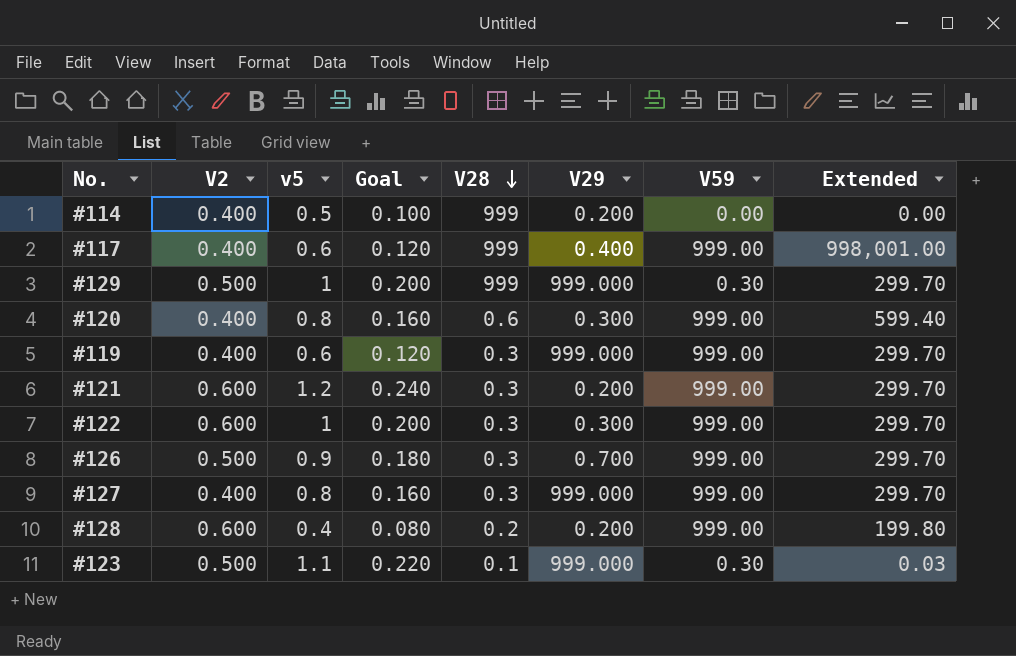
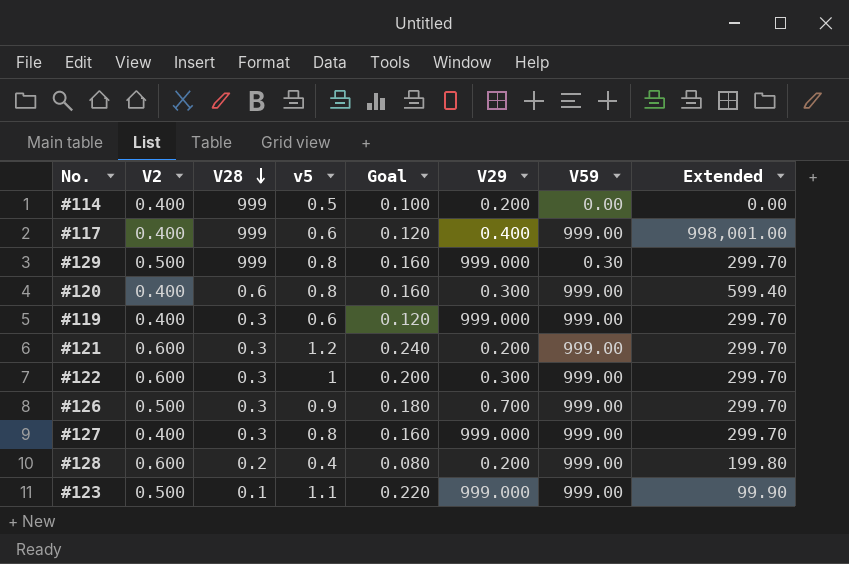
column V28 | position: 5 -> 3
#129 | v5: 1 -> 0.8
#129 | Goal: 0.200 -> 0.160
#123 | V59: 0.30 -> 999.00
#123 | Extended: 0.03 -> 99.90

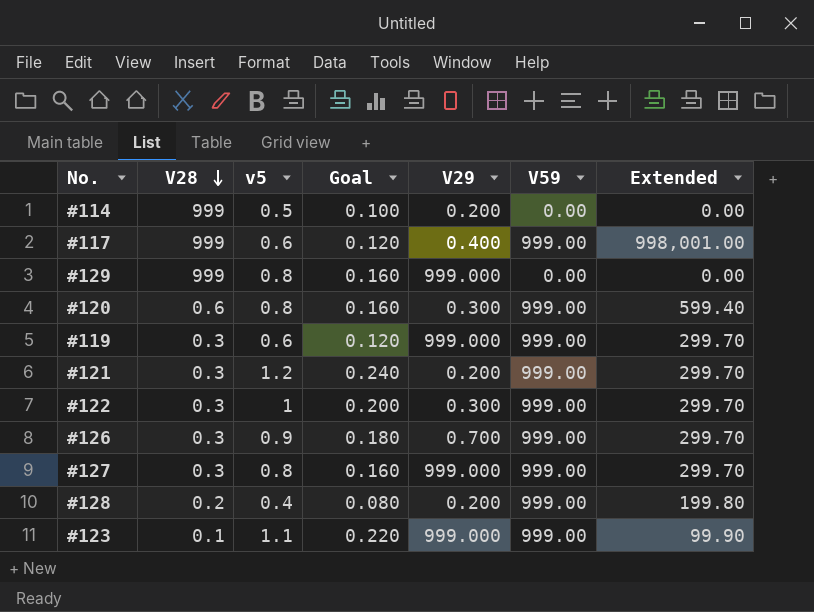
column V2 | position: 2 -> none
#129 | V59: 0.30 -> 0.00
#129 | Extended: 299.70 -> 0.00

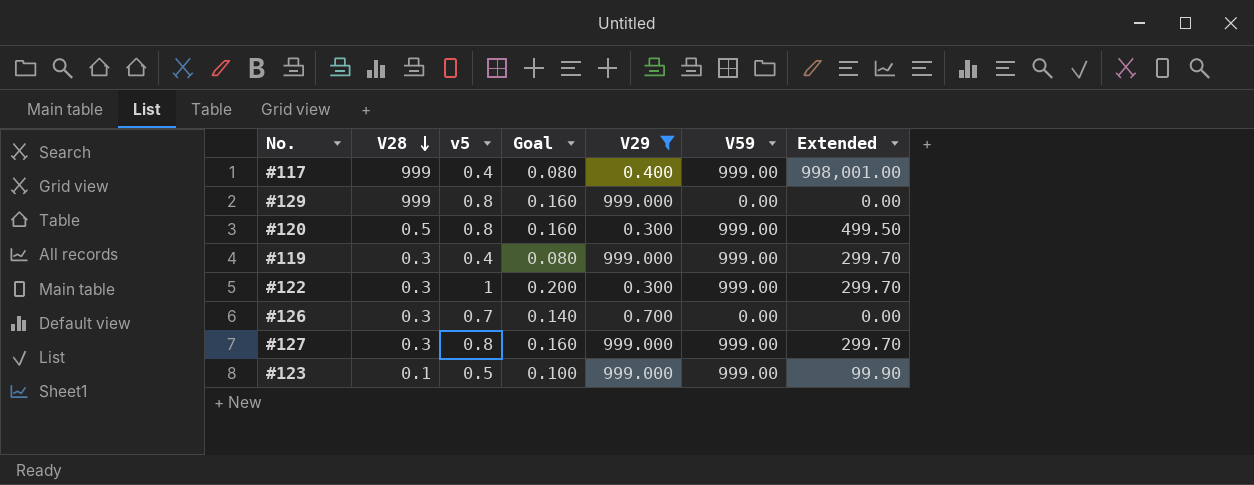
filter: none -> V29 != 0.200
#117 | v5: 0.6 -> 0.4
#117 | Goal: 0.120 -> 0.080
#120 | V28: 0.6 -> 0.5
#120 | Extended: 599.40 -> 499.50
#119 | v5: 0.6 -> 0.4
#119 | Goal: 0.120 -> 0.080
#126 | v5: 0.9 -> 0.7
#126 | Goal: 0.180 -> 0.140
#126 | V59: 999.00 -> 0.00
#126 | Extended: 299.70 -> 0.00
#123 | v5: 1.1 -> 0.5
#123 | Goal: 0.220 -> 0.100

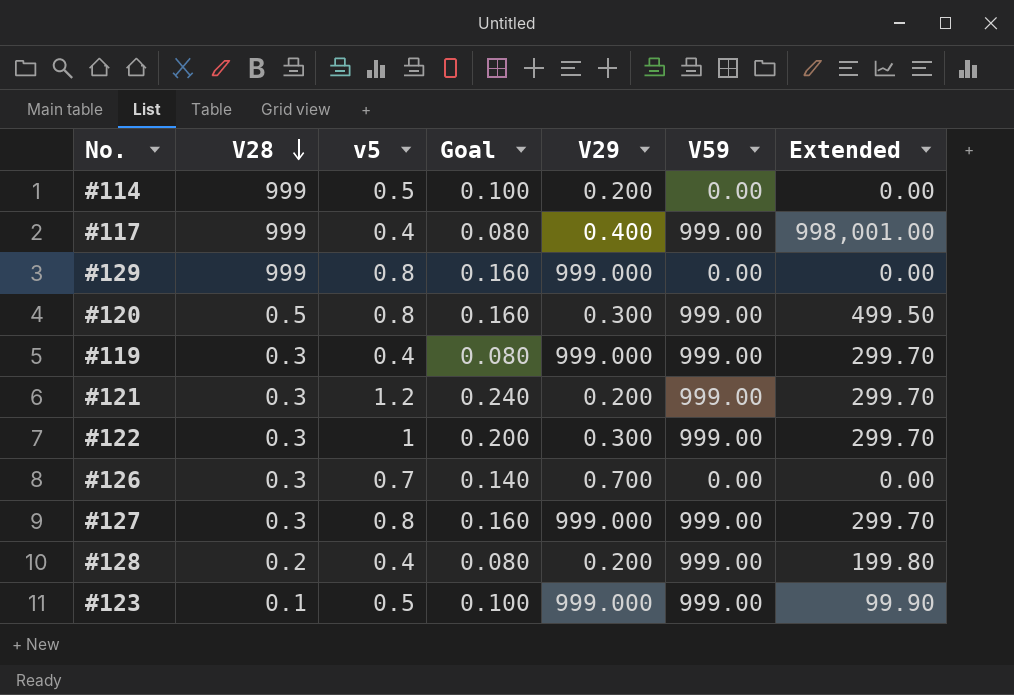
filter: V29 != 0.200 -> none

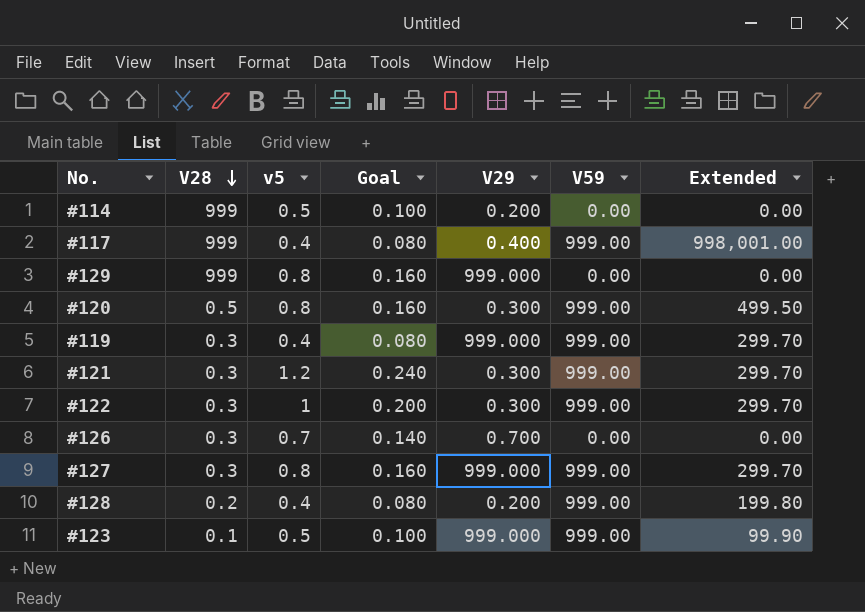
#121 | V29: 0.200 -> 0.300

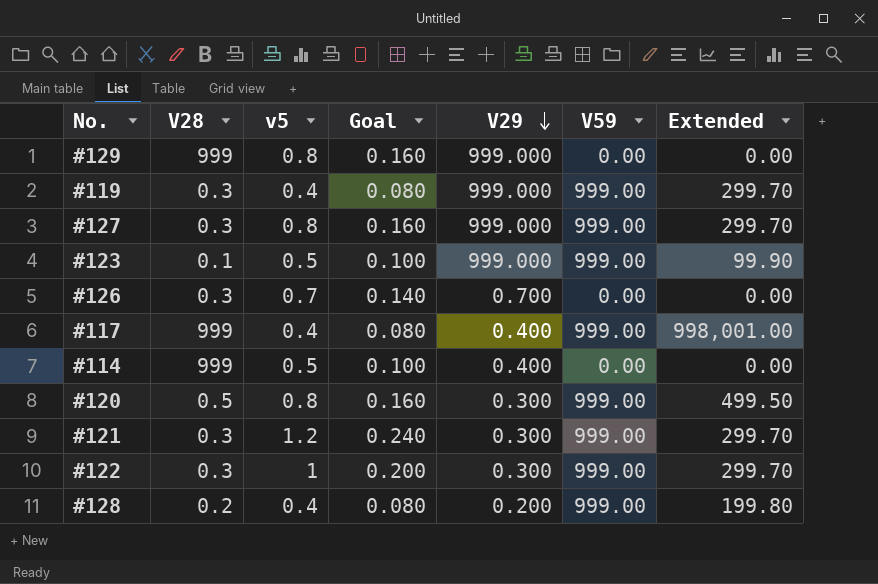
row order: V28 descending -> V29 descending
#114 | V29: 0.200 -> 0.400

